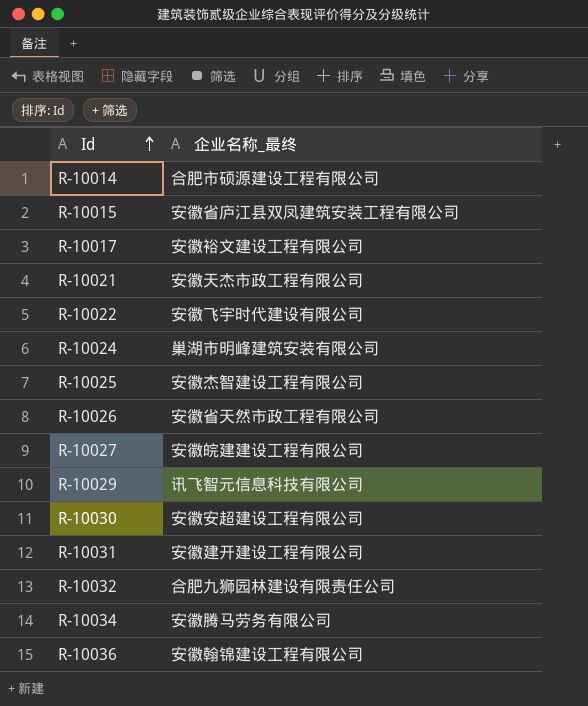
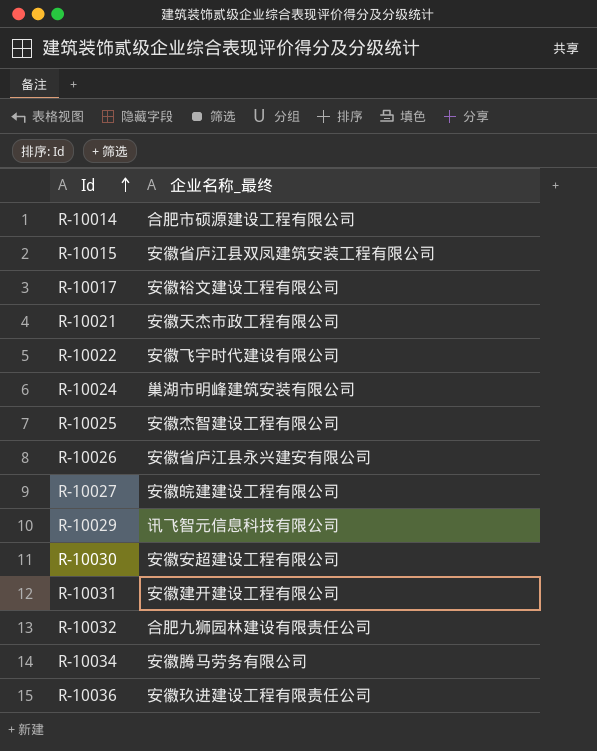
R-10026 | 企业名称_最终: 安徽省天然市政工程有限公司 -> 安徽省庐江县永兴建安有限公司
R-10036 | 企业名称_最终: 安徽翰锦建设工程有限公司 -> 安徽玖进建设工程有限责任公司

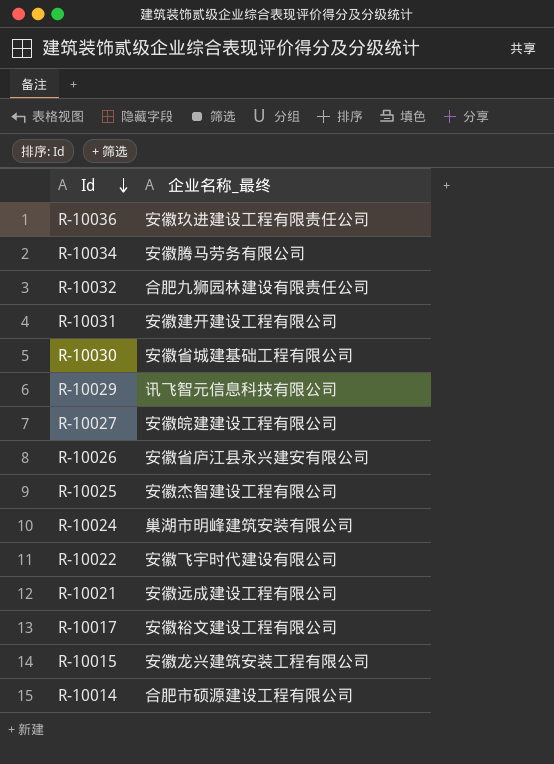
row order: Id ascending -> Id descending
R-10030 | 企业名称_最终: 安徽安超建设工程有限公司 -> 安徽省城建基础工程有限公司
R-10021 | 企业名称_最终: 安徽天杰市政工程有限公司 -> 安徽远成建设工程有限公司
R-10015 | 企业名称_最终: 安徽省庐江县双凤建筑安装工程有限公司 -> 安徽龙兴建筑安装工程有限公司

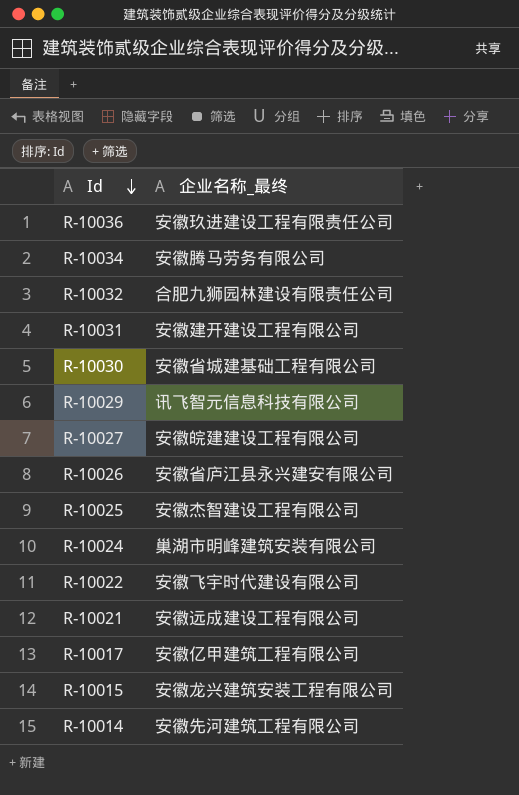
R-10017 | 企业名称_最终: 安徽裕文建设工程有限公司 -> 安徽亿甲建筑工程有限公司
R-10014 | 企业名称_最终: 合肥市硕源建设工程有限公司 -> 安徽先河建筑工程有限公司

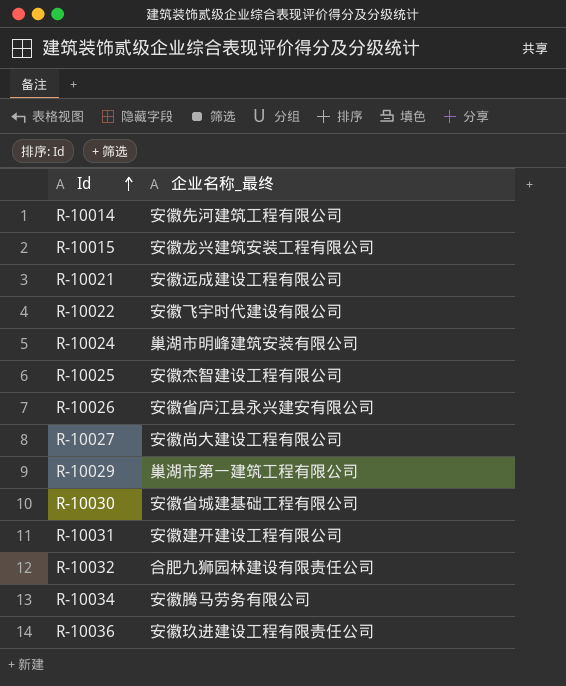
row order: Id descending -> Id ascending
row R-10017: 安徽亿甲建筑工程有限公司 -> none
R-10027 | 企业名称_最终: 安徽皖建建设工程有限公司 -> 安徽尚大建设工程有限公司
R-10029 | 企业名称_最终: 讯飞智元信息科技有限公司 -> 巢湖市第一建筑工程有限公司

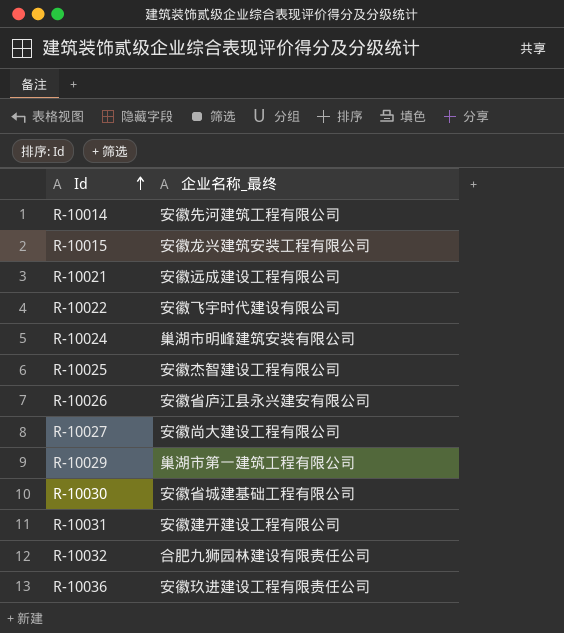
row R-10034: 安徽腾马劳务有限公司 -> none

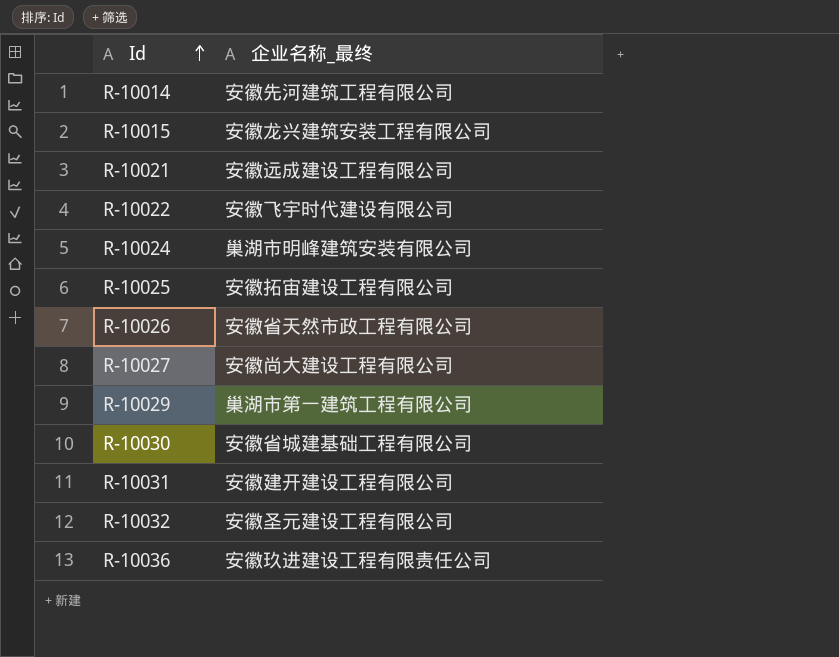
R-10025 | 企业名称_最终: 安徽杰智建设工程有限公司 -> 安徽拓宙建设工程有限公司
R-10026 | 企业名称_最终: 安徽省庐江县永兴建安有限公司 -> 安徽省天然市政工程有限公司
R-10032 | 企业名称_最终: 合肥九狮园林建设有限责任公司 -> 安徽圣元建设工程有限公司

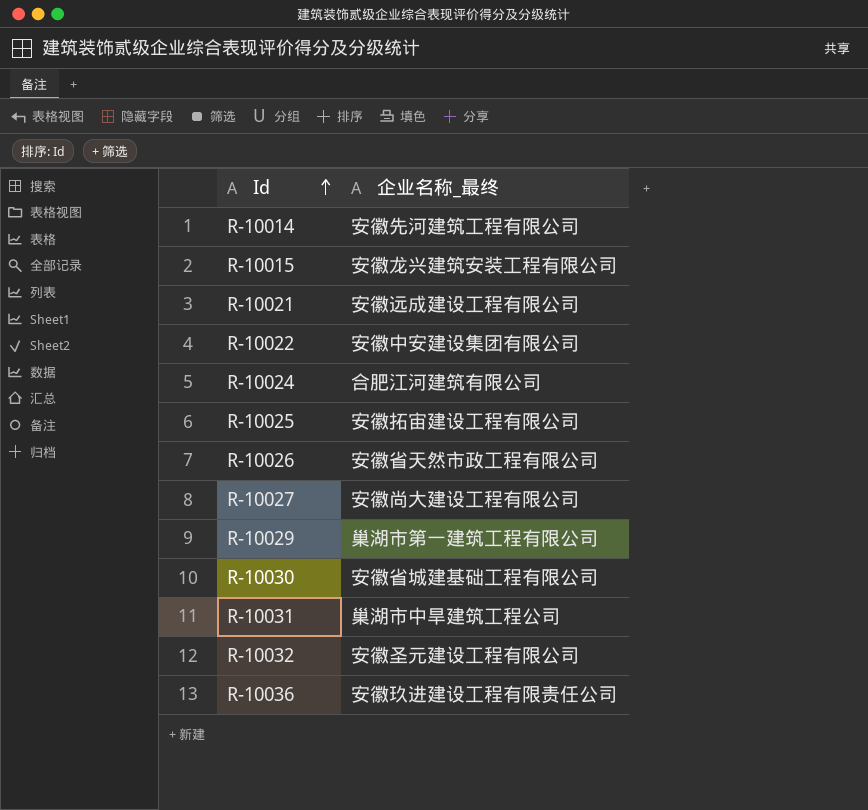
R-10022 | 企业名称_最终: 安徽飞宇时代建设有限公司 -> 安徽中安建设集团有限公司
R-10024 | 企业名称_最终: 巢湖市明峰建筑安装有限公司 -> 合肥江河建筑有限公司
R-10031 | 企业名称_最终: 安徽建开建设工程有限公司 -> 巢湖市中旱建筑工程公司

